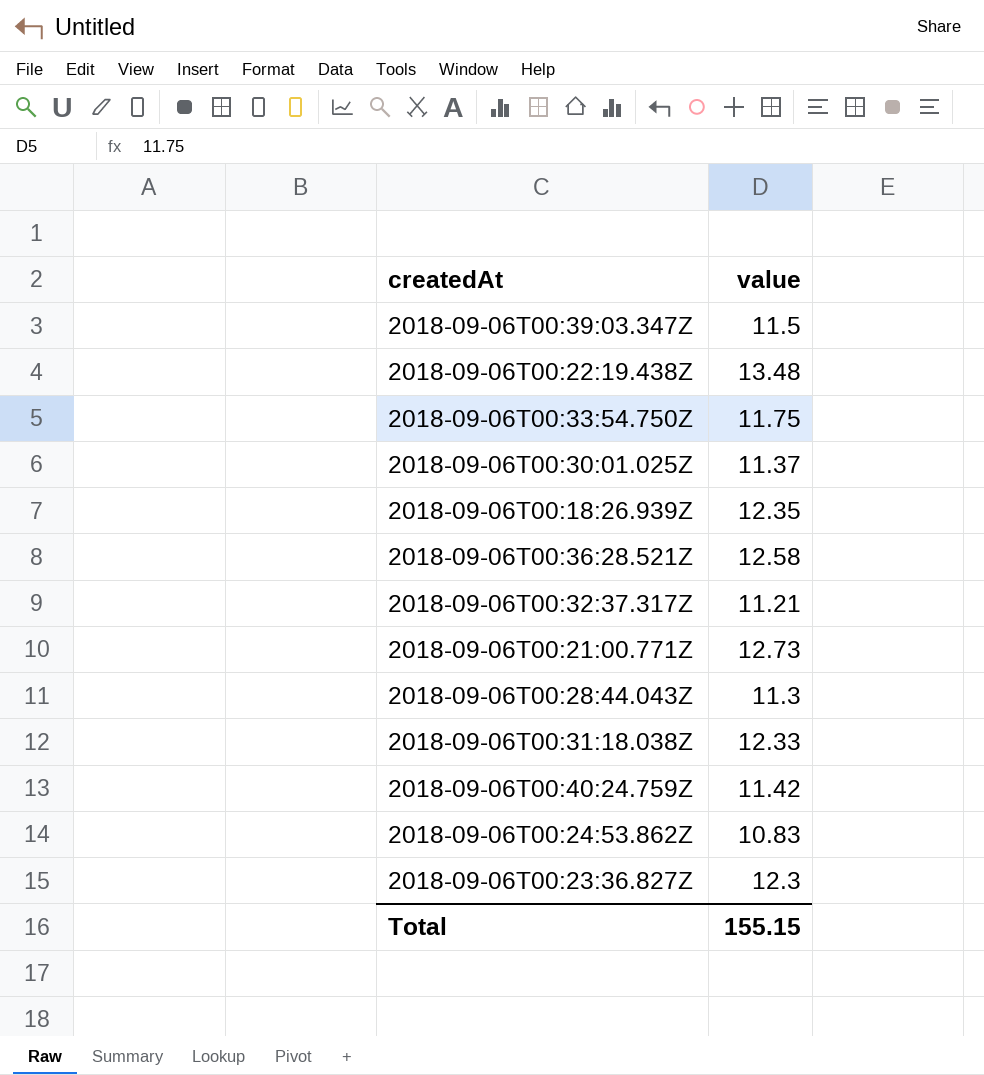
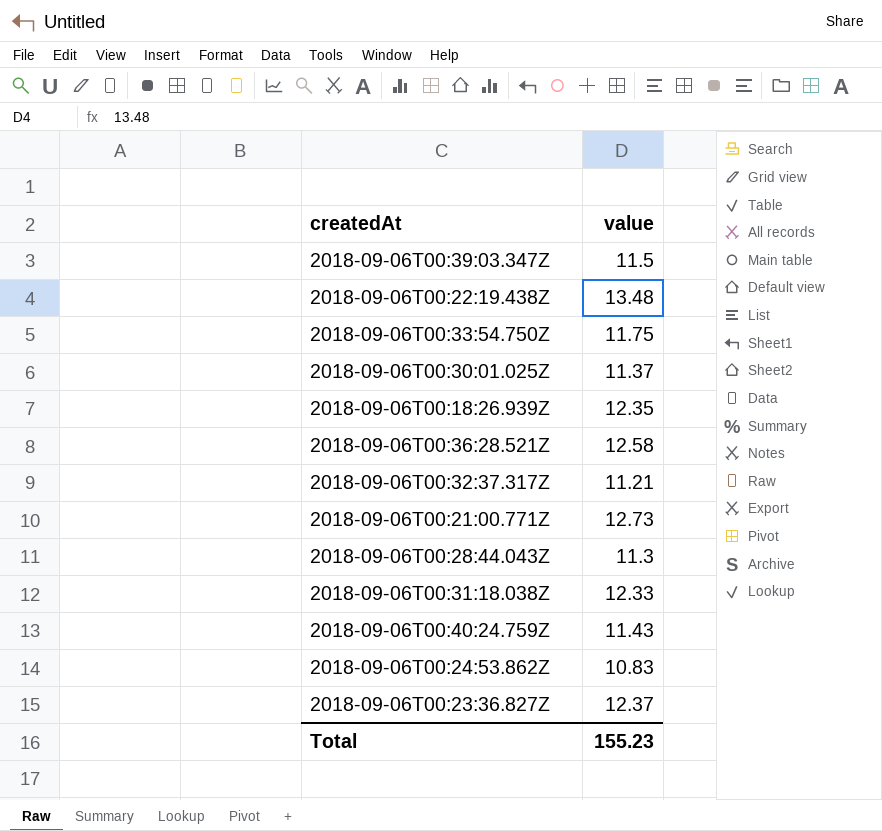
2018-09-06T00:40:24.759Z | value: 11.42 -> 11.43
2018-09-06T00:23:36.827Z | value: 12.3 -> 12.37
Total | value: 155.15 -> 155.23

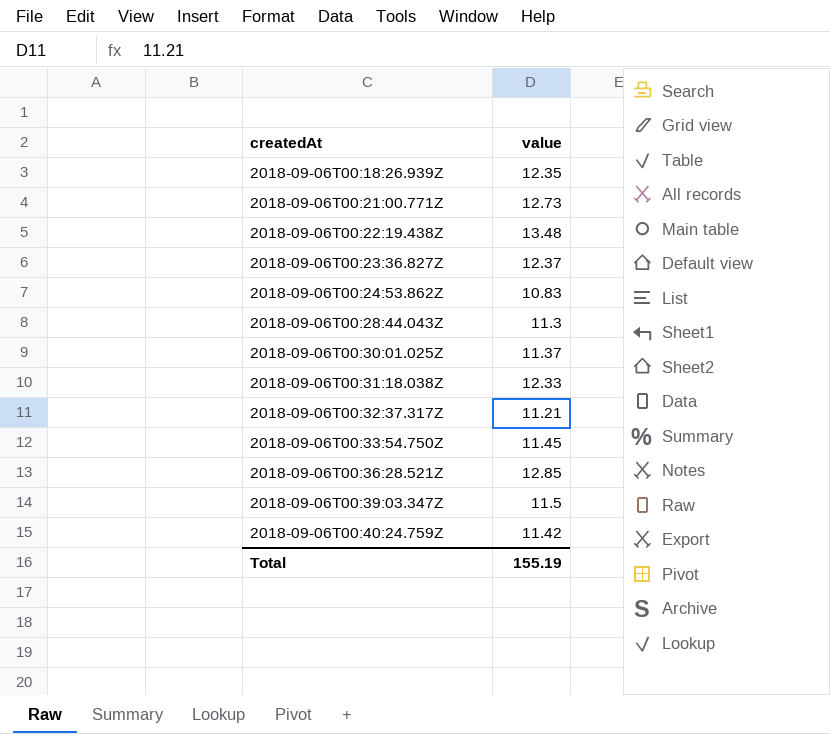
row order: none -> createdAt ascending
2018-09-06T00:33:54.750Z | value: 11.75 -> 11.45
2018-09-06T00:36:28.521Z | value: 12.58 -> 12.85
2018-09-06T00:40:24.759Z | value: 11.43 -> 11.42
Total | value: 155.23 -> 155.19

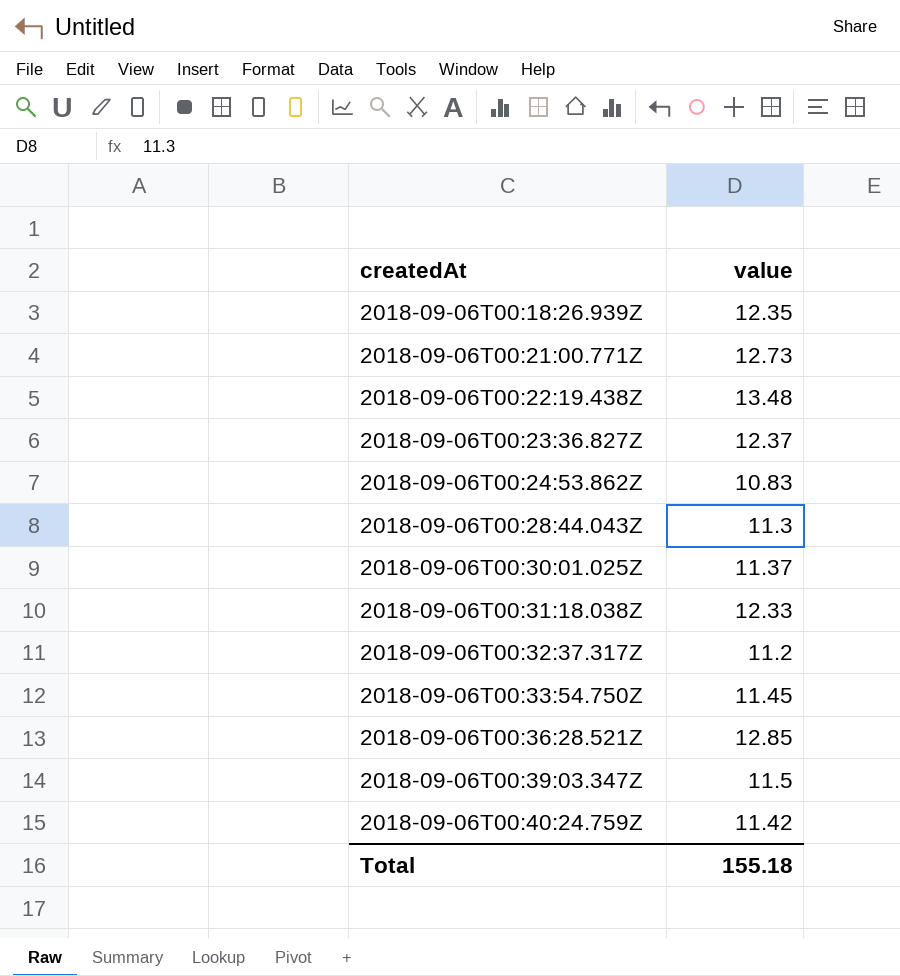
2018-09-06T00:32:37.317Z | value: 11.21 -> 11.2
Total | value: 155.19 -> 155.18

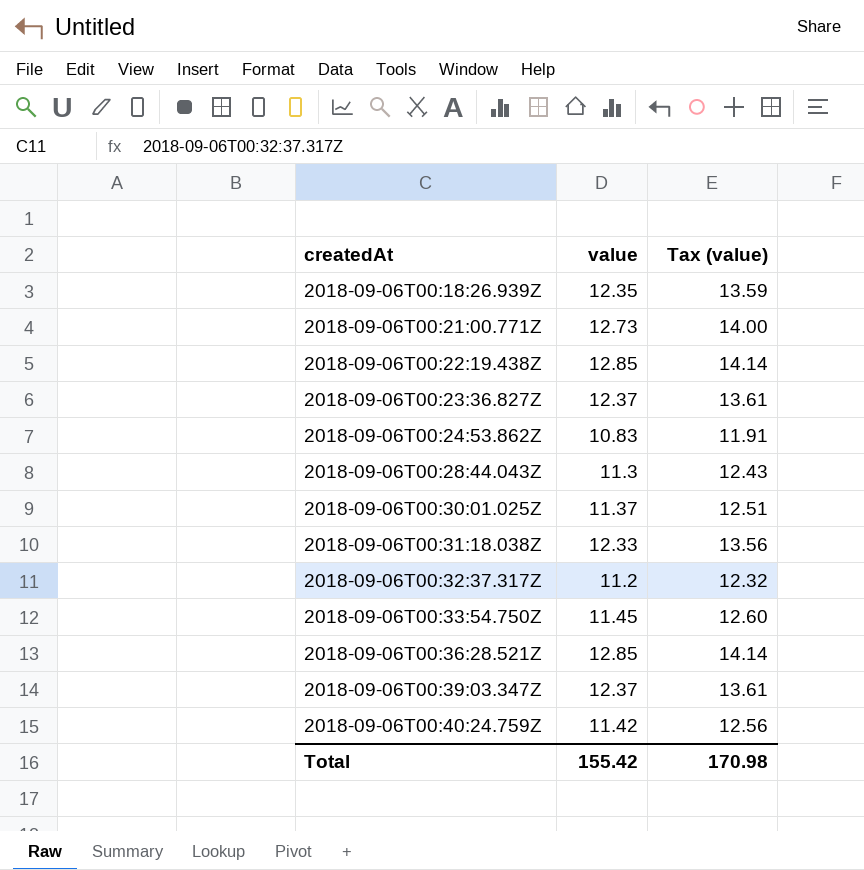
column Tax (value) | formula: none -> [value] * 1.1
2018-09-06T00:22:19.438Z | value: 13.48 -> 12.85
2018-09-06T00:39:03.347Z | value: 11.5 -> 12.37
Total | value: 155.18 -> 155.42

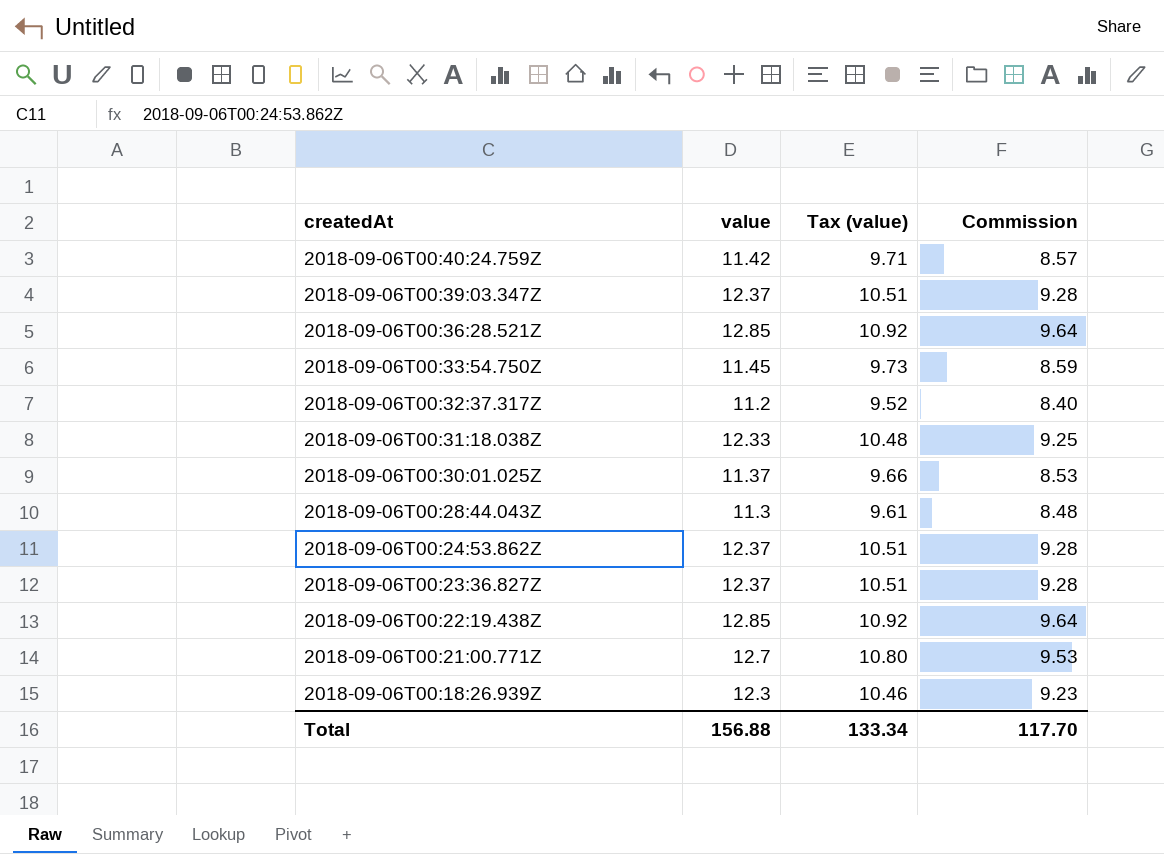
row order: createdAt ascending -> createdAt descending
column Tax (value) | formula: [value] * 1.1 -> [value] * 0.85
column Commission | formula: none -> [value] * 0.75
2018-09-06T00:24:53.862Z | value: 10.83 -> 12.37
2018-09-06T00:21:00.771Z | value: 12.73 -> 12.7
2018-09-06T00:18:26.939Z | value: 12.35 -> 12.3
Total | value: 155.42 -> 156.88
Total | Tax (value): 170.98 -> 133.34

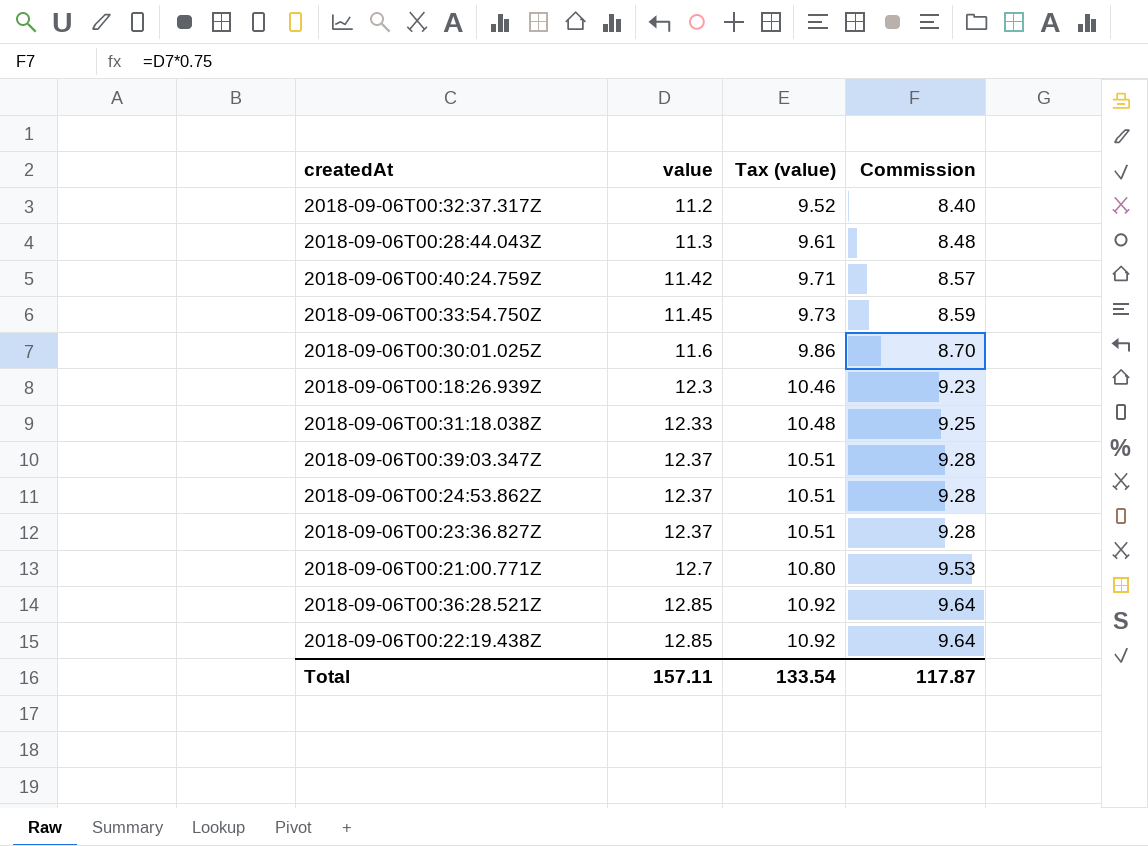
row order: createdAt descending -> value ascending
2018-09-06T00:30:01.025Z | value: 11.37 -> 11.6
2018-09-06T00:30:01.025Z | Tax (value): 9.66 -> 9.86
2018-09-06T00:30:01.025Z | Commission: 8.53 -> 8.70
Total | value: 156.88 -> 157.11
Total | Tax (value): 133.34 -> 133.54
Total | Commission: 117.70 -> 117.87

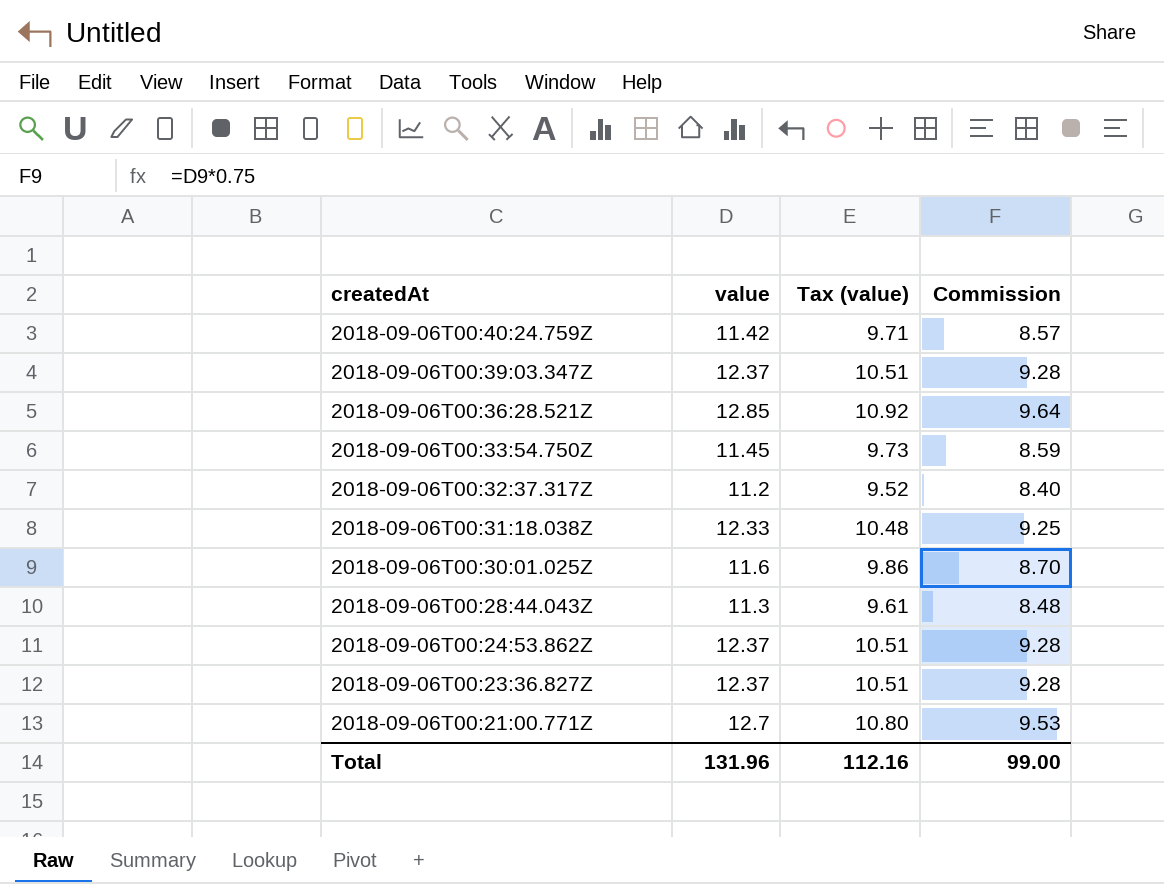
row order: value ascending -> createdAt descending
row 2018-09-06T00:18:26.939Z: 12.3 | 10.46 | 9.23 -> none
row 2018-09-06T00:22:19.438Z: 12.85 | 10.92 | 9.64 -> none
Total | value: 157.11 -> 131.96
Total | Tax (value): 133.54 -> 112.16
Total | Commission: 117.87 -> 99.00

